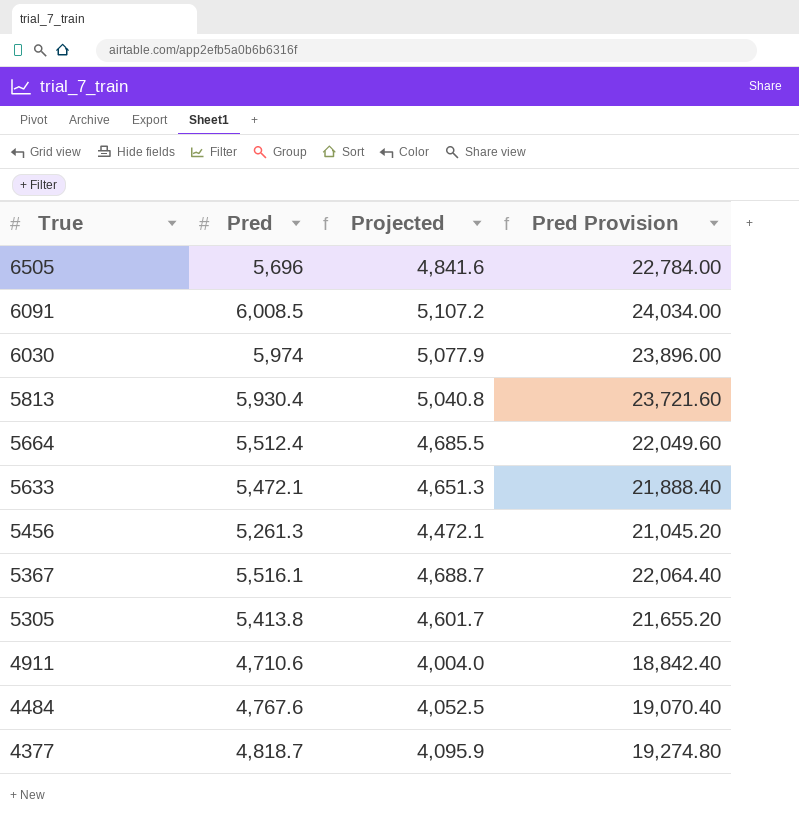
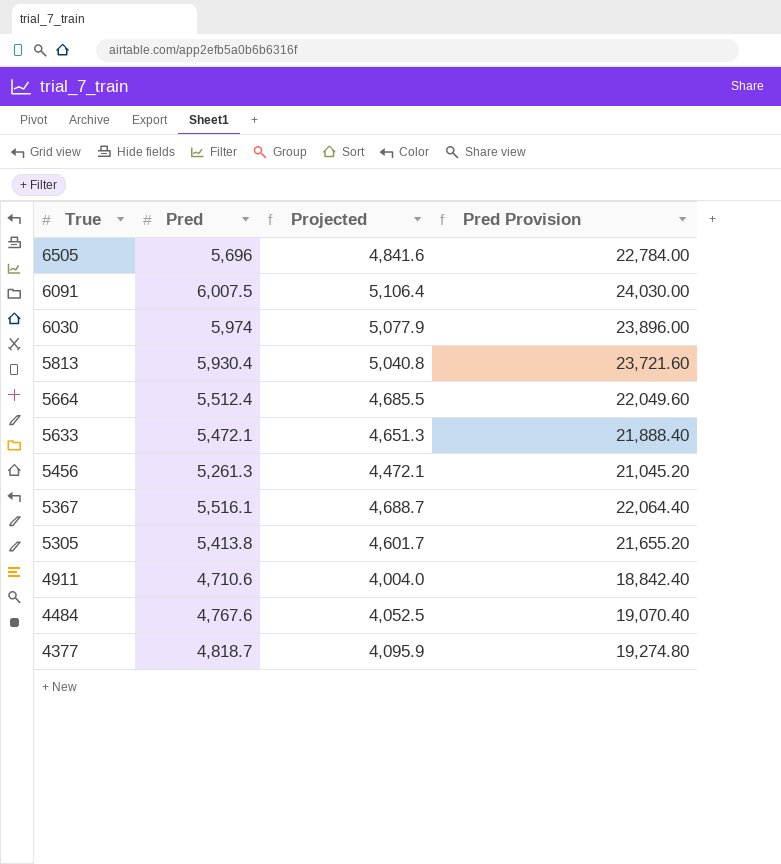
6091 | Pred: 6,008.5 -> 6,007.5
6091 | Projected: 5,107.2 -> 5,106.4
6091 | Pred Provision: 24,034.00 -> 24,030.00

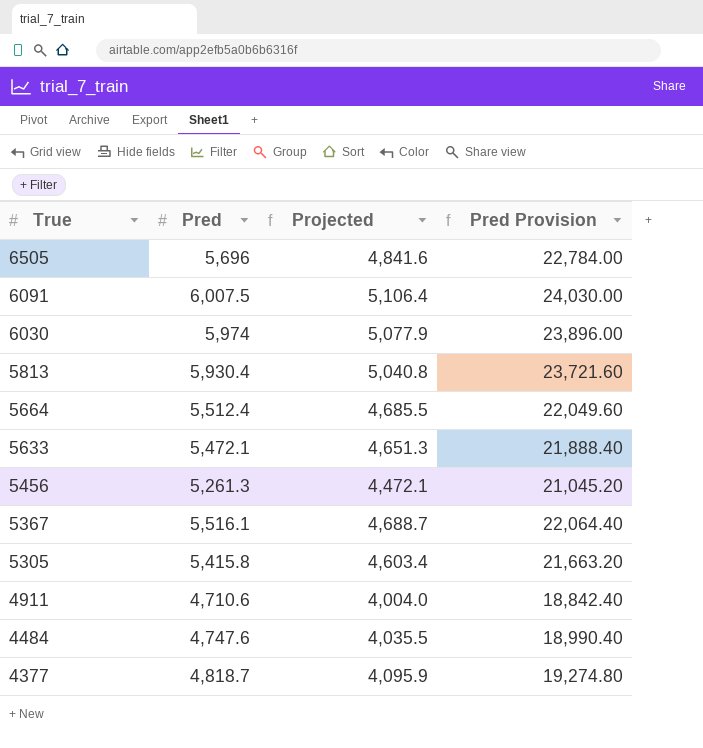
5305 | Pred: 5,413.8 -> 5,415.8
5305 | Projected: 4,601.7 -> 4,603.4
5305 | Pred Provision: 21,655.20 -> 21,663.20
4484 | Pred: 4,767.6 -> 4,747.6
4484 | Projected: 4,052.5 -> 4,035.5
4484 | Pred Provision: 19,070.40 -> 18,990.40

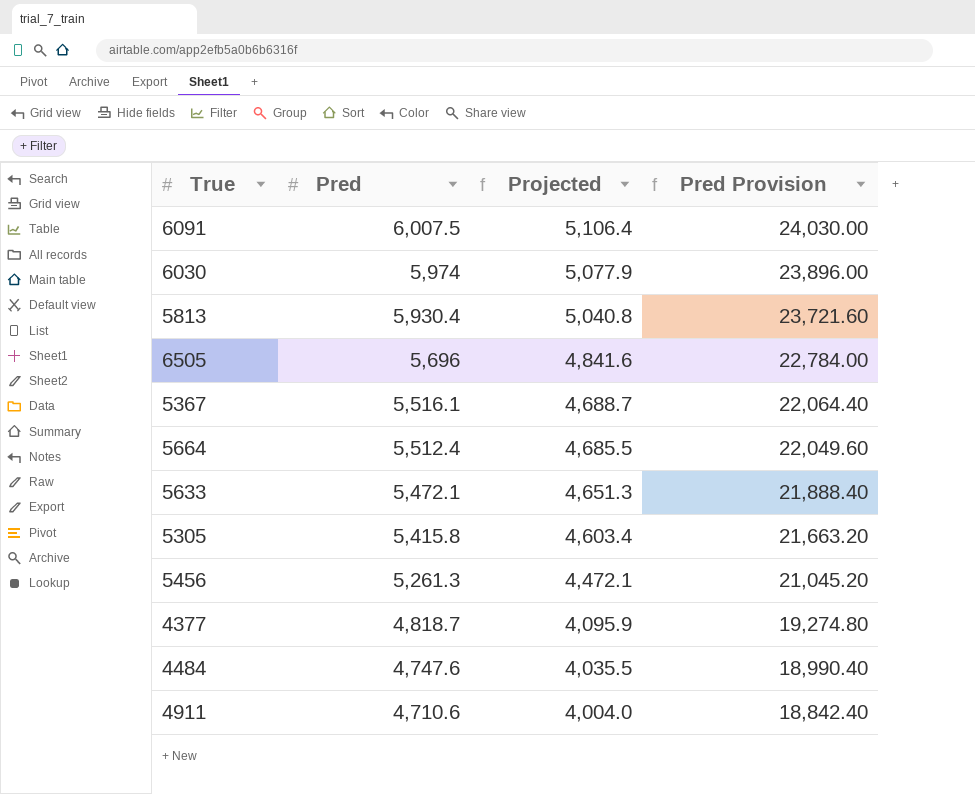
row order: True descending -> Pred descending

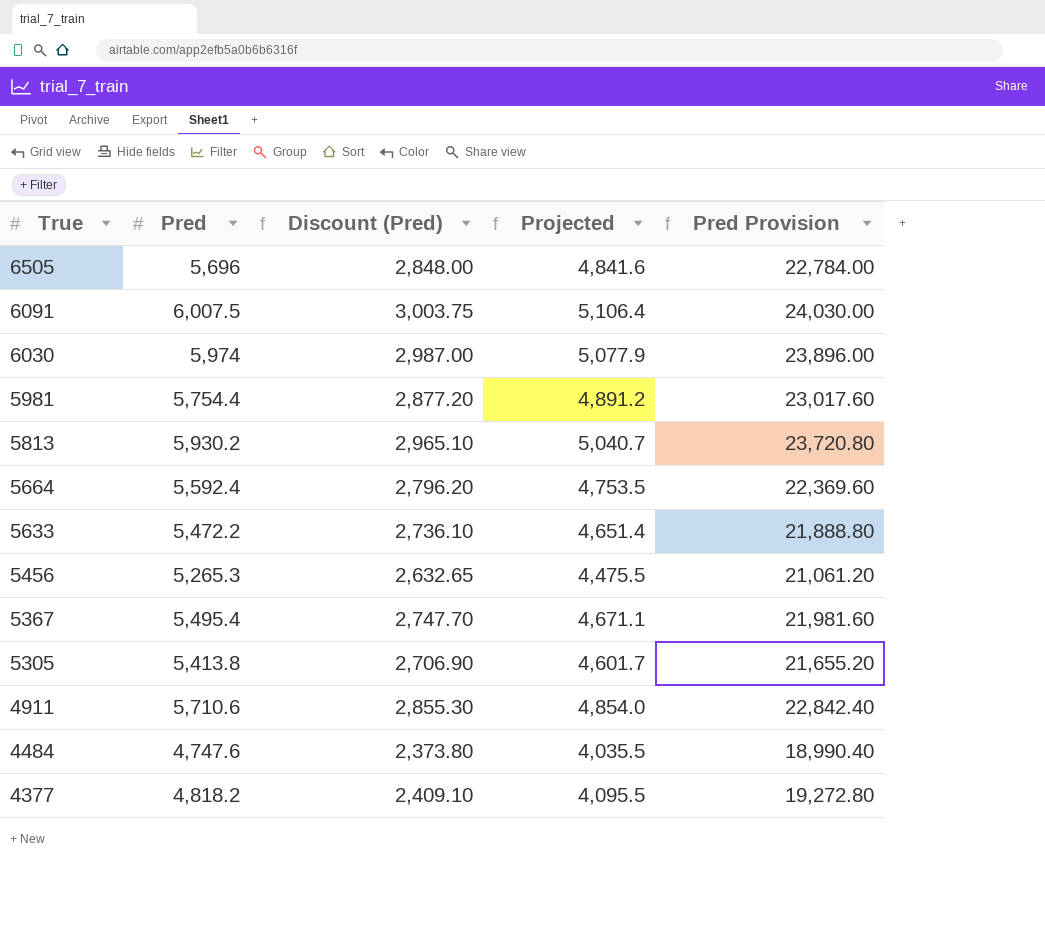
row order: Pred descending -> True descending
column Discount (Pred) | formula: none -> [Pred] * 0.5
row 5981: none -> 5,754.4 | 2,877.20 | 4,891.2 | 23,017.60
5813 | Pred: 5,930.4 -> 5,930.2
5813 | Projected: 5,040.8 -> 5,040.7
5813 | Pred Provision: 23,721.60 -> 23,720.80
5664 | Pred: 5,512.4 -> 5,592.4
5664 | Projected: 4,685.5 -> 4,753.5
5664 | Pred Provision: 22,049.60 -> 22,369.60
5633 | Pred: 5,472.1 -> 5,472.2
5633 | Projected: 4,651.3 -> 4,651.4
5633 | Pred Provision: 21,888.40 -> 21,888.80
5456 | Pred: 5,261.3 -> 5,265.3
5456 | Projected: 4,472.1 -> 4,475.5
5456 | Pred Provision: 21,045.20 -> 21,061.20
5367 | Pred: 5,516.1 -> 5,495.4
5367 | Projected: 4,688.7 -> 4,671.1
5367 | Pred Provision: 22,064.40 -> 21,981.60
5305 | Pred: 5,415.8 -> 5,413.8
5305 | Projected: 4,603.4 -> 4,601.7
5305 | Pred Provision: 21,663.20 -> 21,655.20
4911 | Pred: 4,710.6 -> 5,710.6
4911 | Projected: 4,004.0 -> 4,854.0
4911 | Pred Provision: 18,842.40 -> 22,842.40
4377 | Pred: 4,818.7 -> 4,818.2
4377 | Projected: 4,095.9 -> 4,095.5
4377 | Pred Provision: 19,274.80 -> 19,272.80

